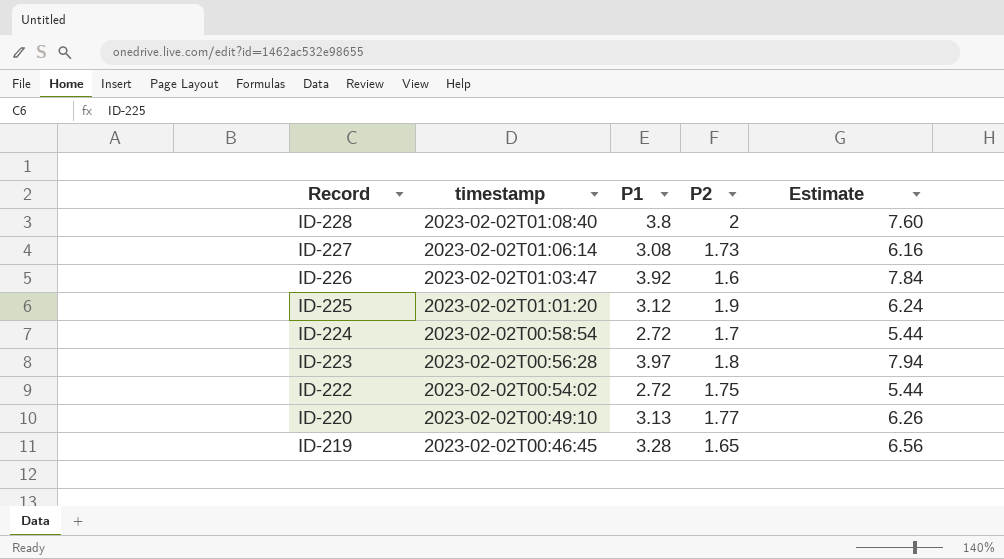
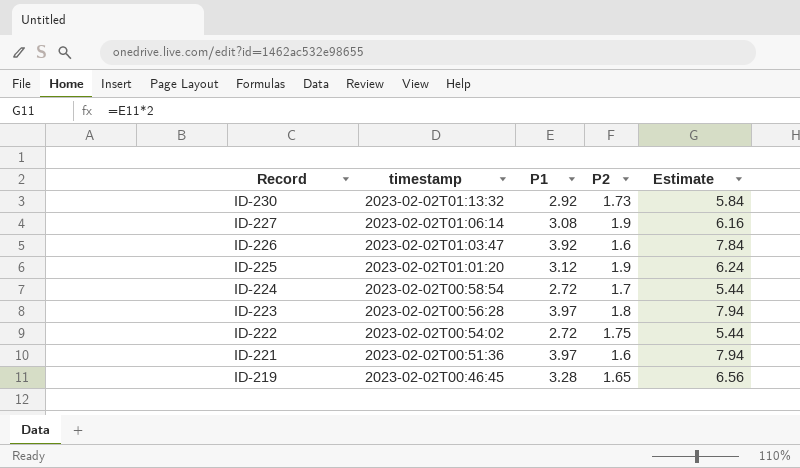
row ID-228: 2023-02-02T01:08:40 | 3.8 | 2 | 7.60 -> none
row ID-220: 2023-02-02T00:49:10 | 3.13 | 1.77 | 6.26 -> none
row ID-230: none -> 2023-02-02T01:13:32 | 2.92 | 1.73 | 5.84
ID-227 | P2: 1.73 -> 1.9
row ID-221: none -> 2023-02-02T00:51:36 | 3.97 | 1.6 | 7.94

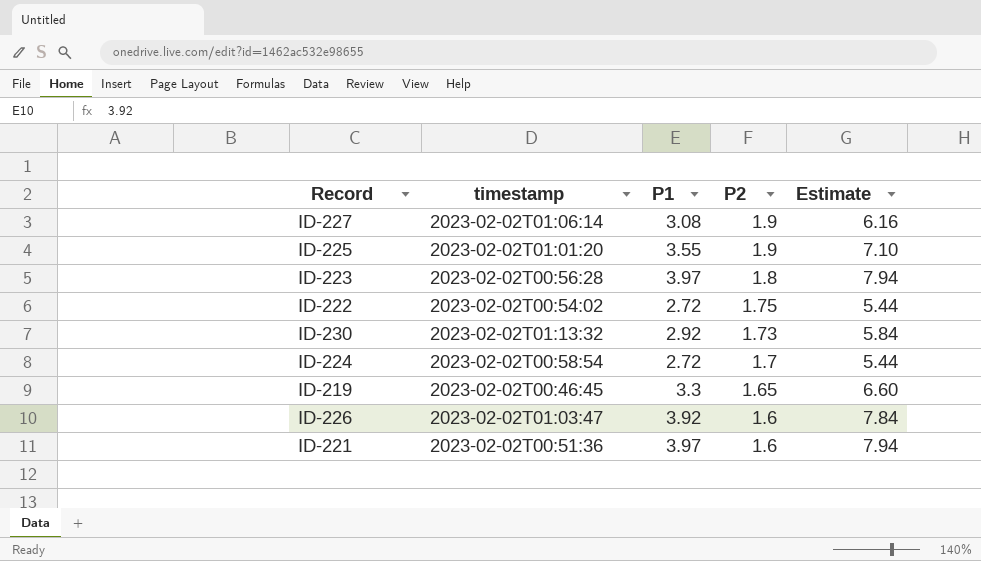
row order: Record descending -> P2 descending
ID-225 | P1: 3.12 -> 3.55
ID-225 | Estimate: 6.24 -> 7.10
ID-219 | P1: 3.28 -> 3.3
ID-219 | Estimate: 6.56 -> 6.60

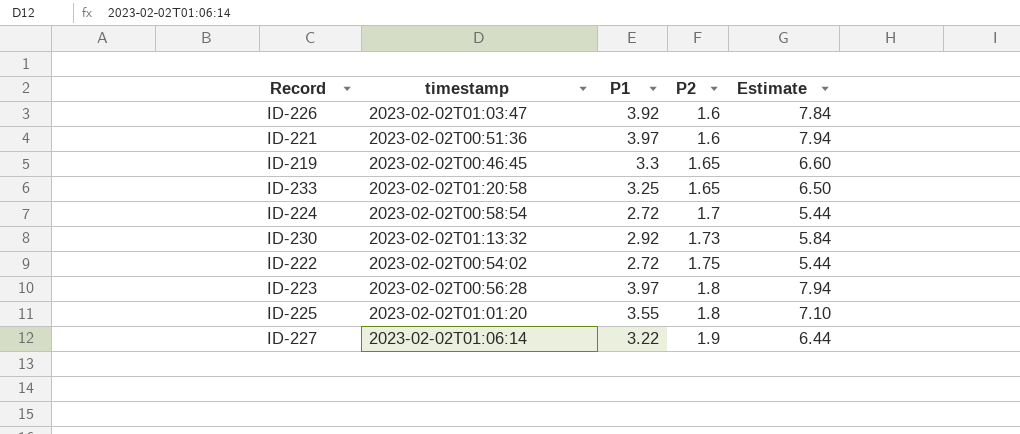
row order: P2 descending -> P2 ascending
row ID-233: none -> 2023-02-02T01:20:58 | 3.25 | 1.65 | 6.50
ID-225 | P2: 1.9 -> 1.8
ID-227 | P1: 3.08 -> 3.22
ID-227 | Estimate: 6.16 -> 6.44

